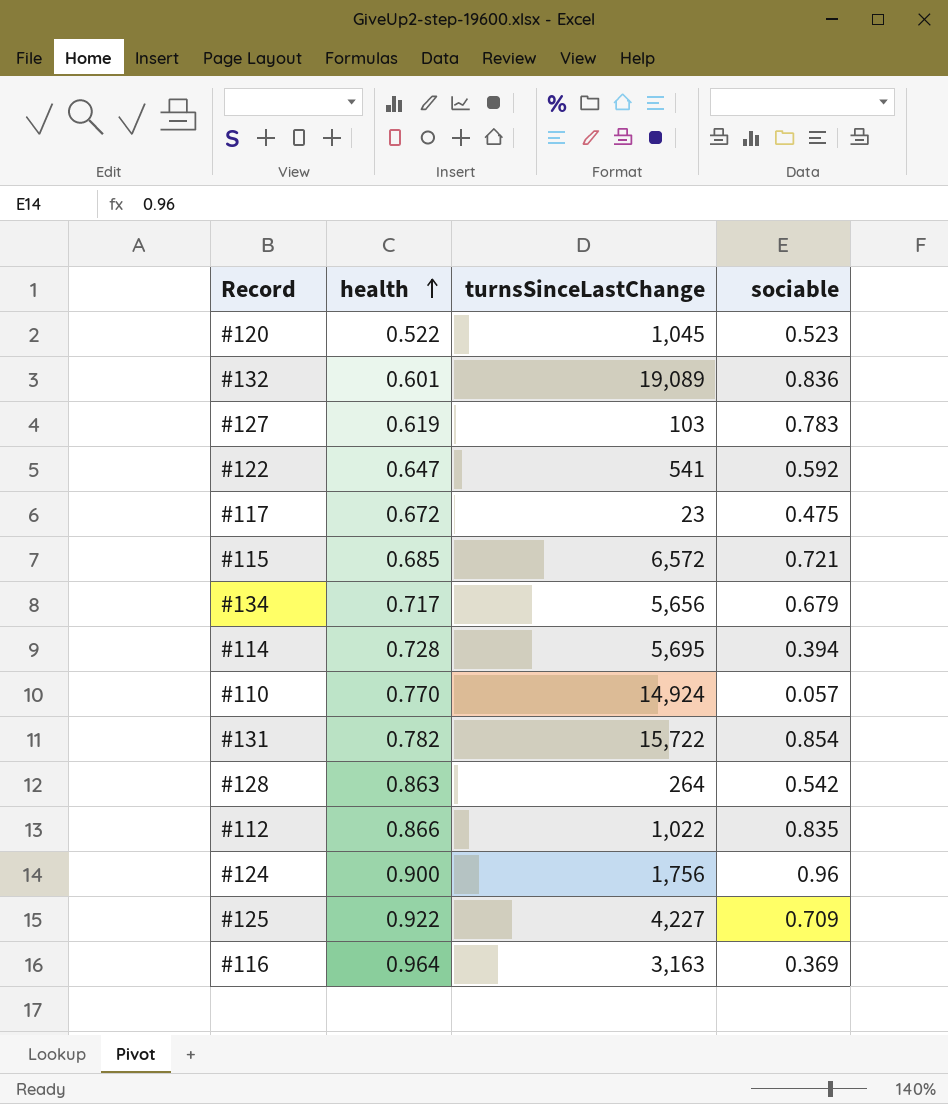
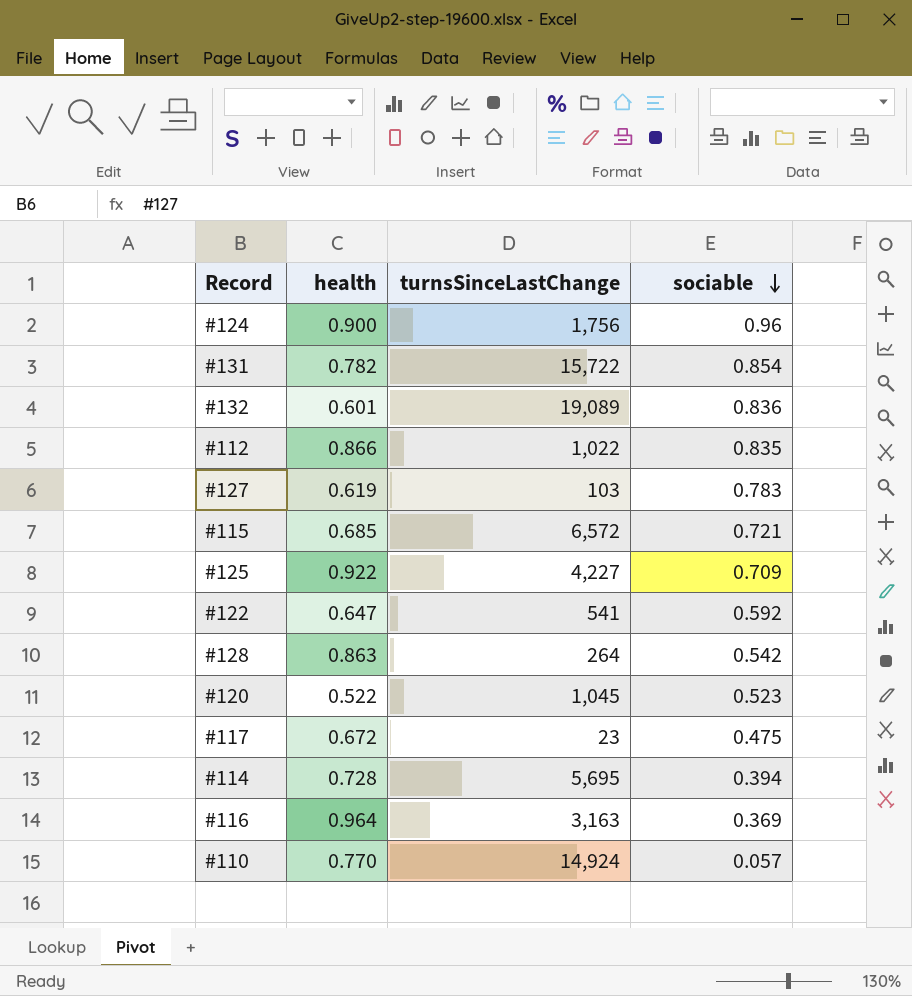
row order: health ascending -> sociable descending
row #134: 0.717 | 5,656 | 0.679 -> none

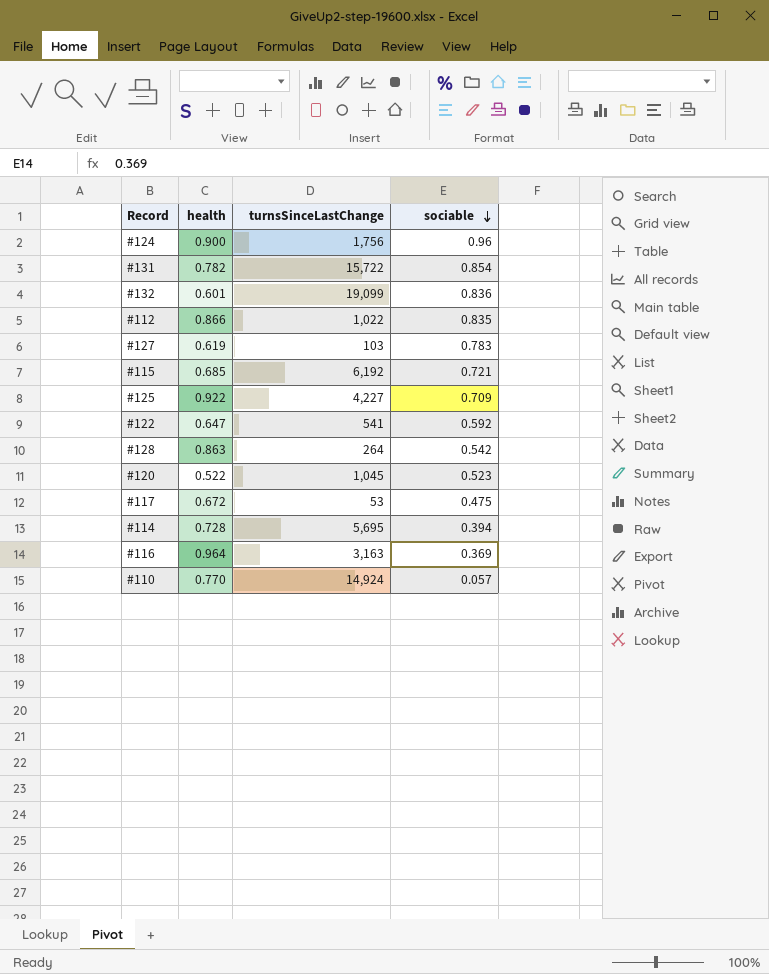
#132 | turnsSinceLastChange: 19,089 -> 19,099
#115 | turnsSinceLastChange: 6,572 -> 6,192
#117 | turnsSinceLastChange: 23 -> 53

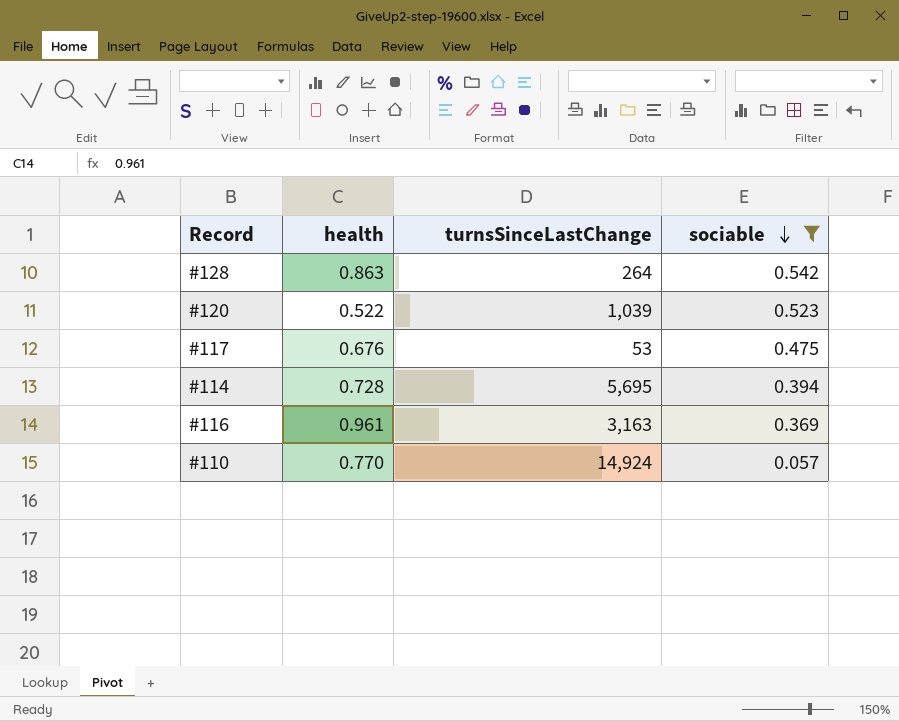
filter: none -> sociable <= 0.542
#120 | turnsSinceLastChange: 1,045 -> 1,039
#117 | health: 0.672 -> 0.676
#116 | health: 0.964 -> 0.961

